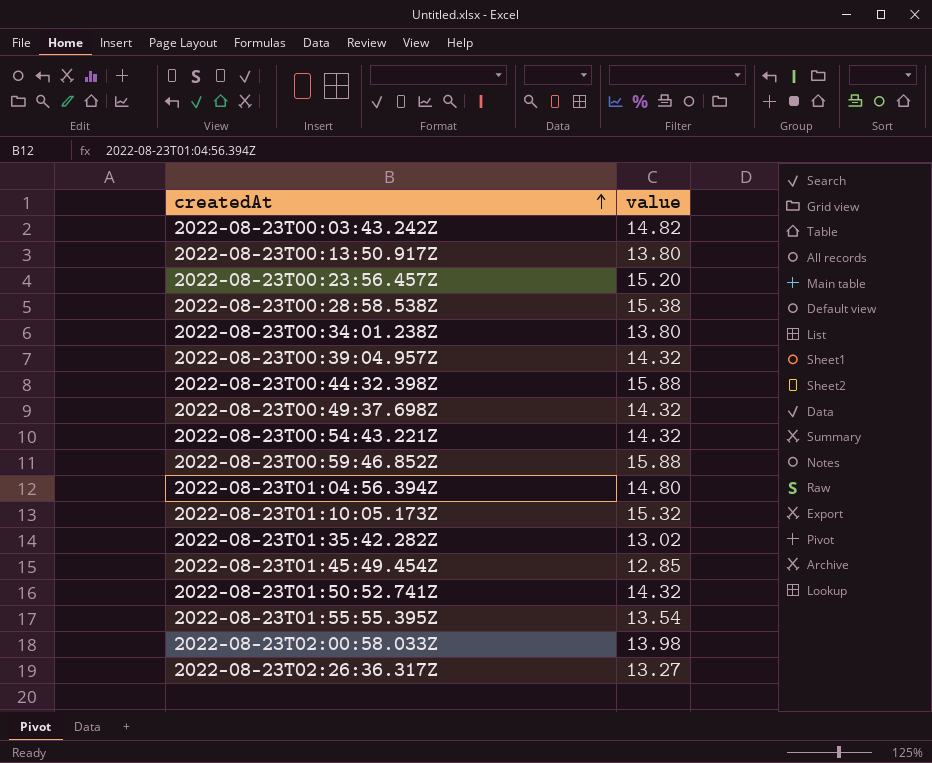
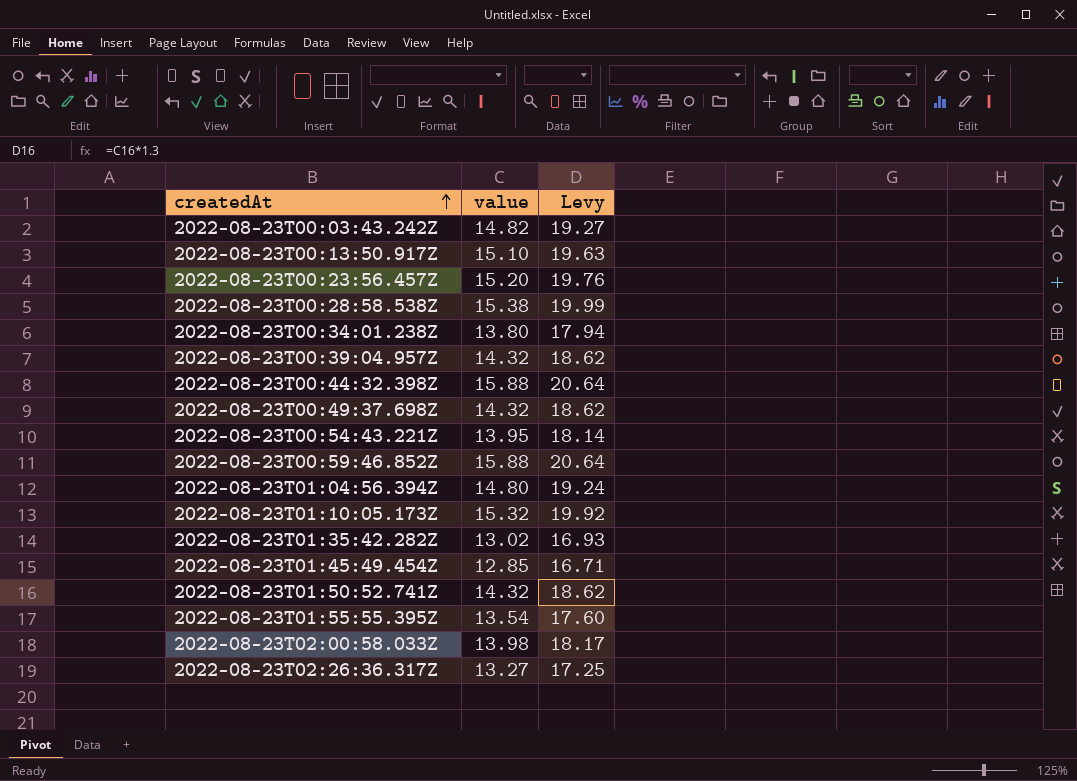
column Levy | formula: none -> [value] * 1.3
2022-08-23T00:13:50.917Z | value: 13.80 -> 15.10
2022-08-23T00:54:43.221Z | value: 14.32 -> 13.95

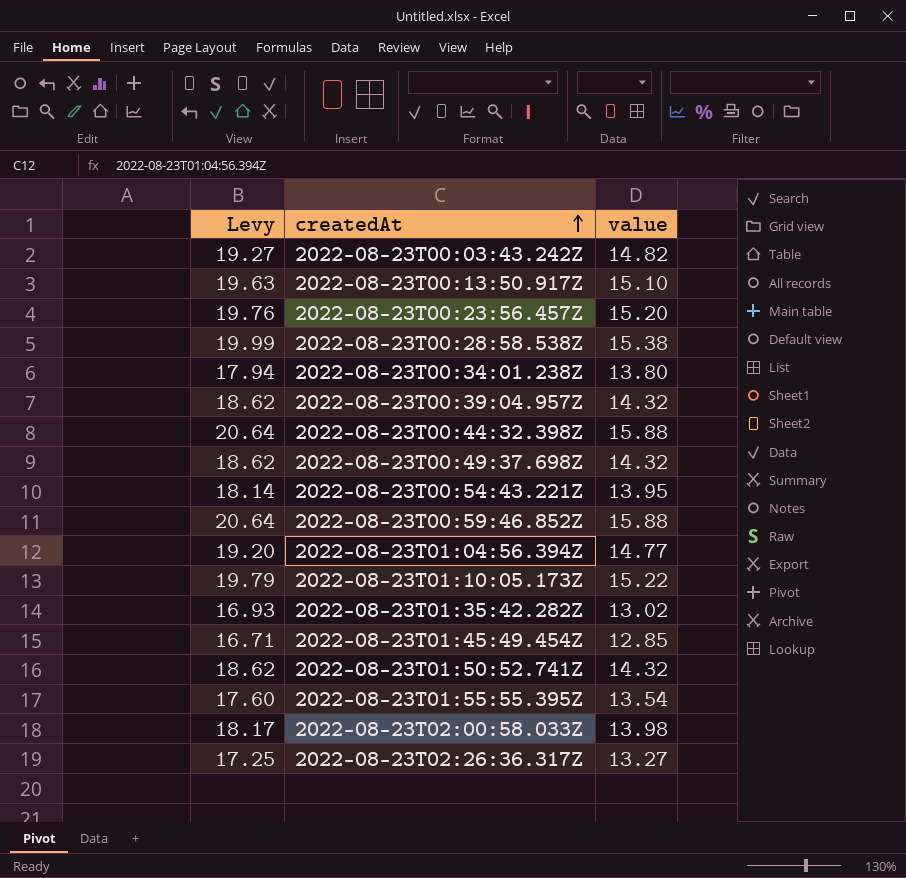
column Levy | position: 3 -> 1
2022-08-23T01:04:56.394Z | Levy: 19.24 -> 19.20
2022-08-23T01:04:56.394Z | value: 14.80 -> 14.77
2022-08-23T01:10:05.173Z | Levy: 19.92 -> 19.79
2022-08-23T01:10:05.173Z | value: 15.32 -> 15.22

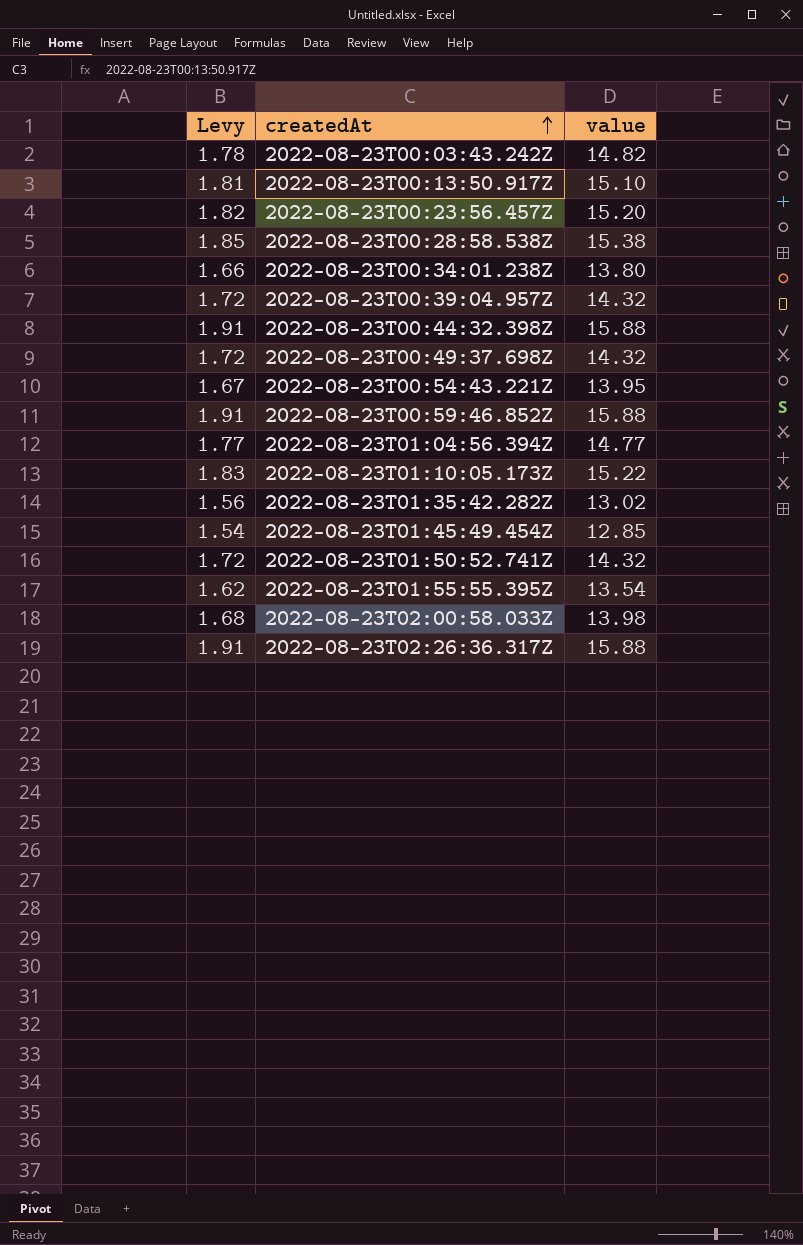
column Levy | formula: [value] * 1.3 -> [value] * 0.12
2022-08-23T02:26:36.317Z | value: 13.27 -> 15.88

